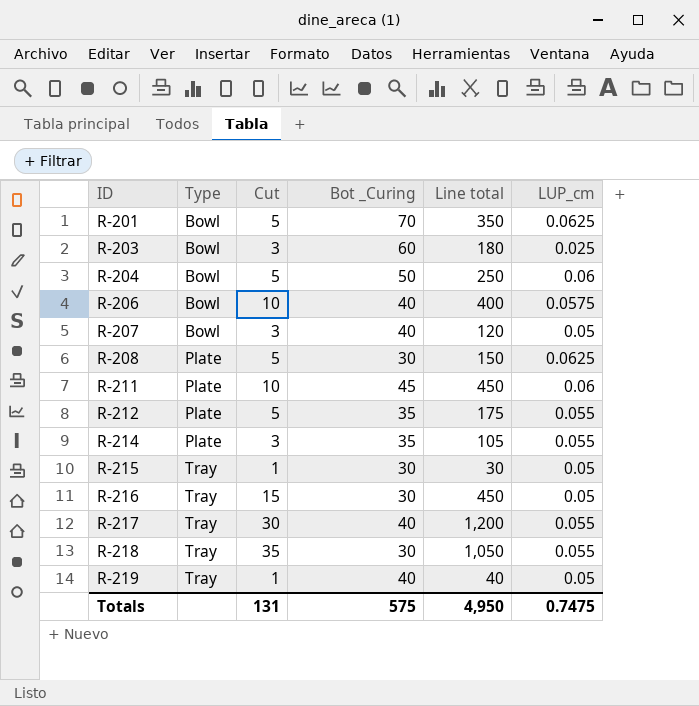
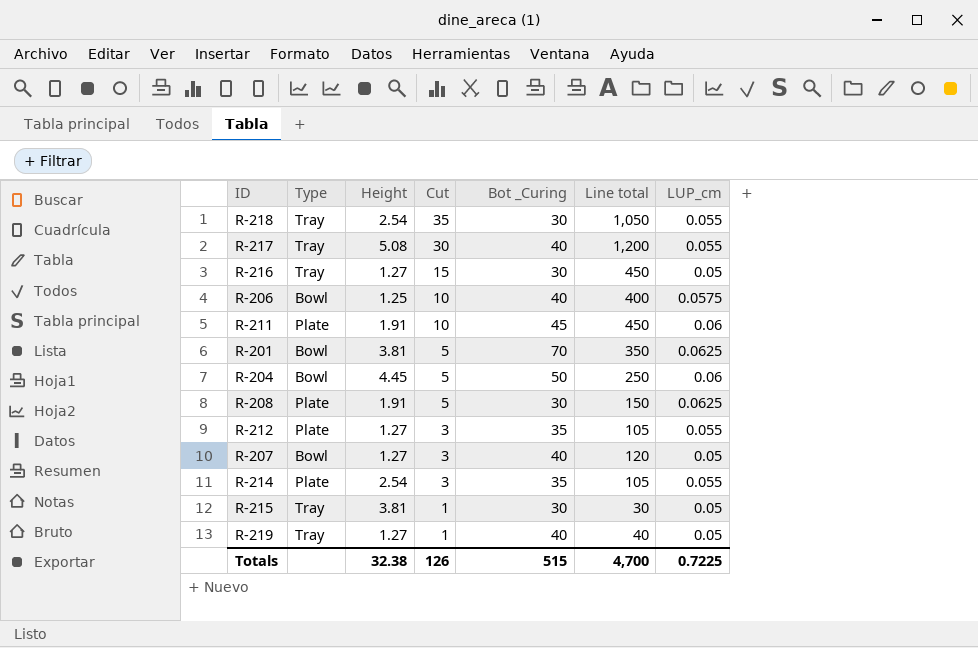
row order: ID ascending -> Cut descending
column Height | position: none -> 3
row R-203: Bowl | 3 | 60 | 180 | 0.025 -> none
R-212 | Cut: 5 -> 3
R-212 | Line total: 175 -> 105
Totals | Cut: 131 -> 126
Totals | Bot _Curing: 575 -> 515
Totals | Line total: 4,950 -> 4,700
Totals | LUP_cm: 0.7475 -> 0.7225

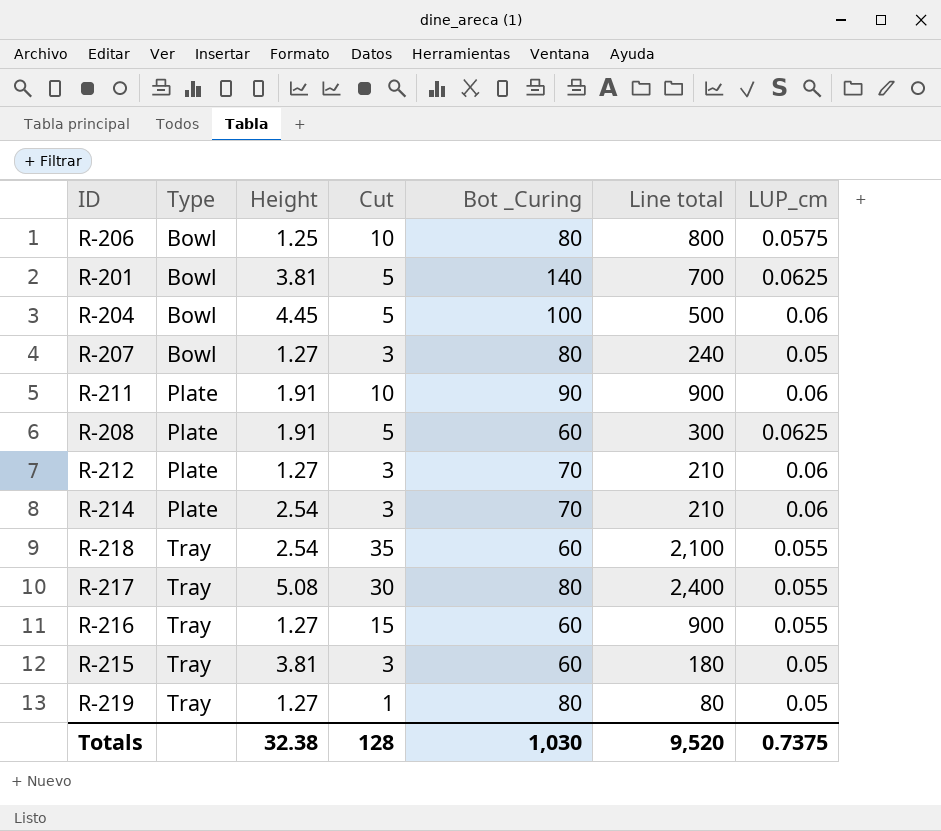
row order: Cut descending -> Type ascending
R-206 | Bot _Curing: 40 -> 80
R-206 | Line total: 400 -> 800
R-201 | Bot _Curing: 70 -> 140
R-201 | Line total: 350 -> 700
R-204 | Bot _Curing: 50 -> 100
R-204 | Line total: 250 -> 500
R-207 | Bot _Curing: 40 -> 80
R-207 | Line total: 120 -> 240
R-211 | Bot _Curing: 45 -> 90
R-211 | Line total: 450 -> 900
R-208 | Bot _Curing: 30 -> 60
R-208 | Line total: 150 -> 300
R-212 | Bot _Curing: 35 -> 70
R-212 | Line total: 105 -> 210
R-212 | LUP_cm: 0.055 -> 0.06
R-214 | Bot _Curing: 35 -> 70
R-214 | Line total: 105 -> 210
R-214 | LUP_cm: 0.055 -> 0.06
R-218 | Bot _Curing: 30 -> 60
R-218 | Line total: 1,050 -> 2,100
R-217 | Bot _Curing: 40 -> 80
R-217 | Line total: 1,200 -> 2,400
R-216 | Bot _Curing: 30 -> 60
R-216 | Line total: 450 -> 900
R-216 | LUP_cm: 0.05 -> 0.055
R-215 | Cut: 1 -> 3
R-215 | Bot _Curing: 30 -> 60
R-215 | Line total: 30 -> 180
R-219 | Bot _Curing: 40 -> 80
R-219 | Line total: 40 -> 80
Totals | Cut: 126 -> 128
Totals | Bot _Curing: 515 -> 1,030
Totals | Line total: 4,700 -> 9,520
Totals | LUP_cm: 0.7225 -> 0.7375

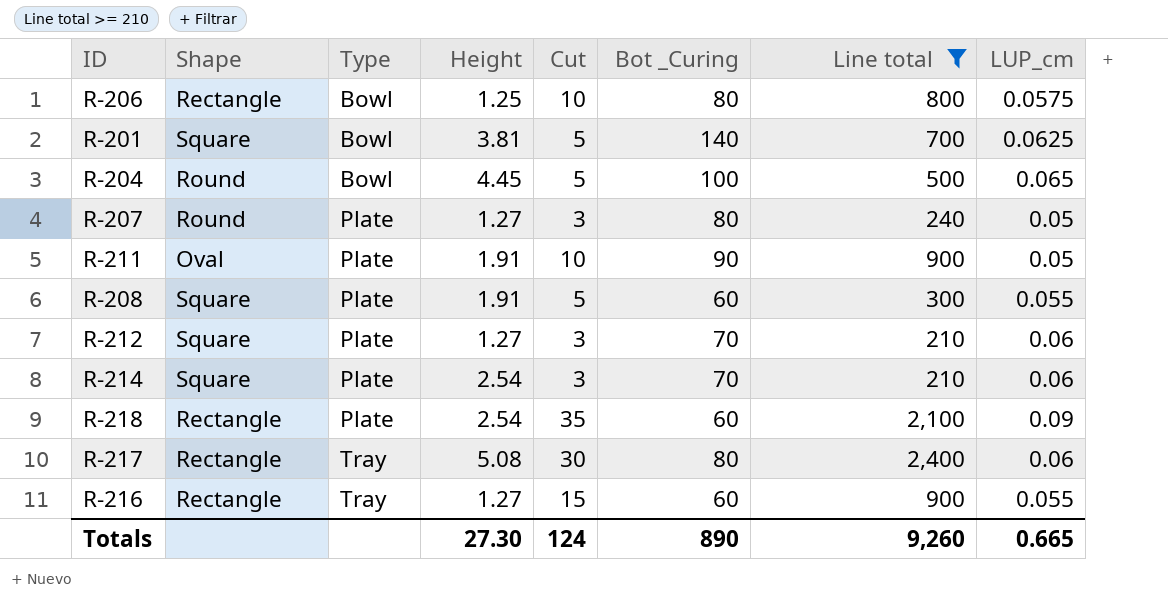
filter: none -> Line total >= 210
column Shape | position: none -> 2
R-204 | LUP_cm: 0.06 -> 0.065
R-207 | Type: Bowl -> Plate
R-211 | LUP_cm: 0.06 -> 0.05
R-208 | LUP_cm: 0.0625 -> 0.055
R-218 | Type: Tray -> Plate
R-218 | LUP_cm: 0.055 -> 0.09
R-217 | LUP_cm: 0.055 -> 0.06
Totals | Height: 32.38 -> 27.30
Totals | Cut: 128 -> 124
Totals | Bot _Curing: 1,030 -> 890
Totals | Line total: 9,520 -> 9,260
Totals | LUP_cm: 0.7375 -> 0.665

